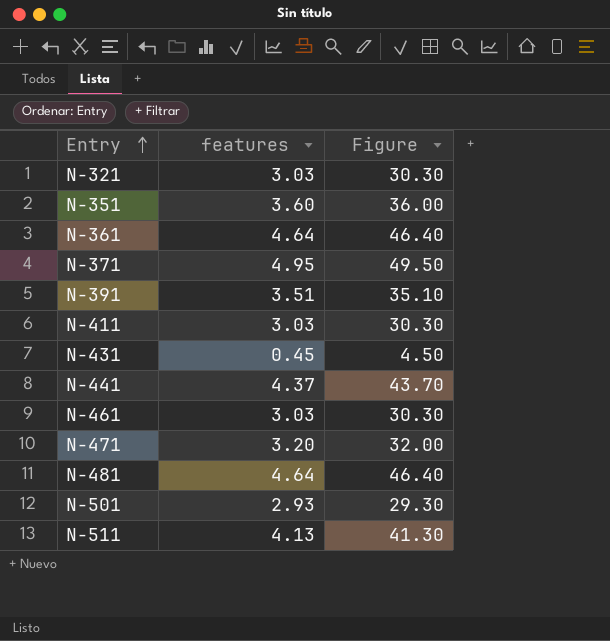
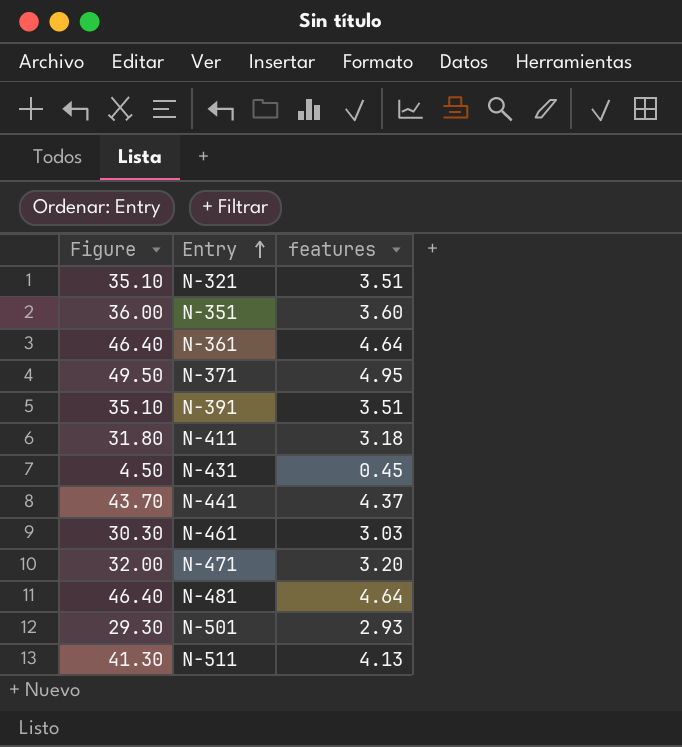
column Figure | position: 3 -> 1
N-321 | Figure: 30.30 -> 35.10
N-321 | features: 3.03 -> 3.51
N-411 | Figure: 30.30 -> 31.80
N-411 | features: 3.03 -> 3.18

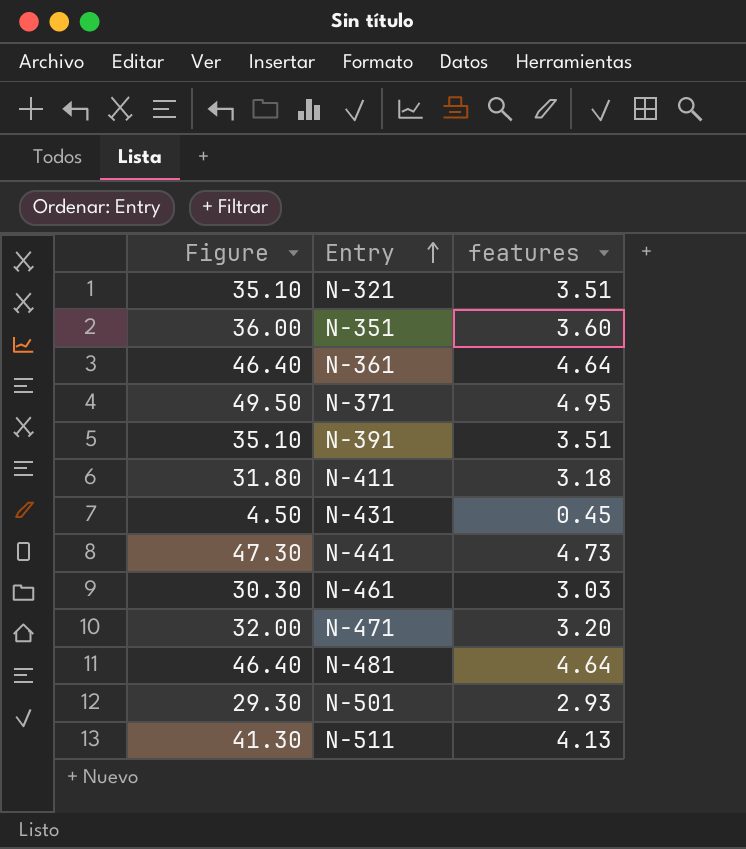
N-441 | Figure: 43.70 -> 47.30
N-441 | features: 4.37 -> 4.73

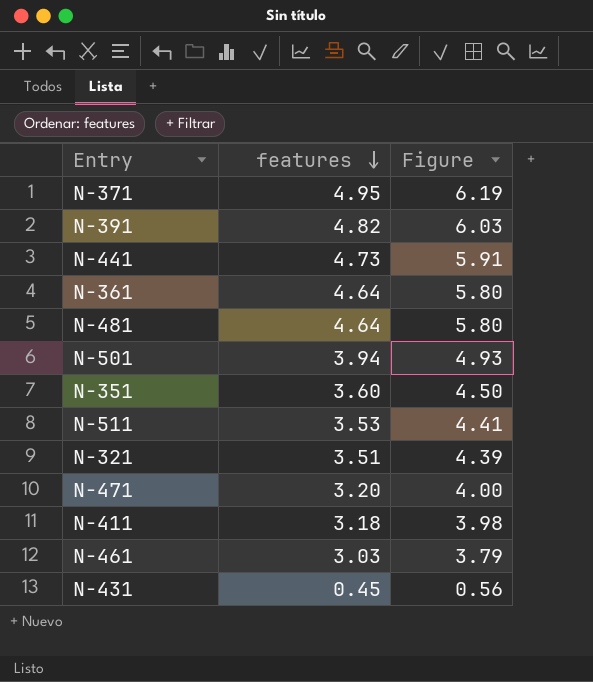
row order: Entry ascending -> features descending
column Figure | formula: [features] * 10 -> [features] * 1.25
column Figure | position: 1 -> 3
N-391 | features: 3.51 -> 4.82
N-501 | features: 2.93 -> 3.94
N-511 | features: 4.13 -> 3.53

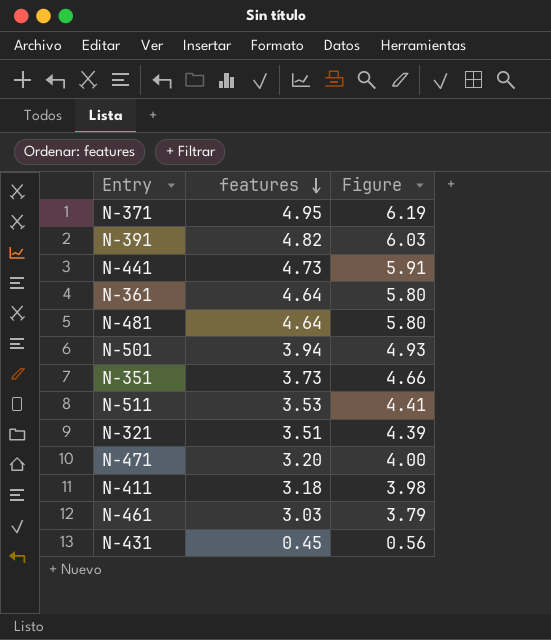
N-351 | features: 3.60 -> 3.73
N-351 | Figure: 4.50 -> 4.66

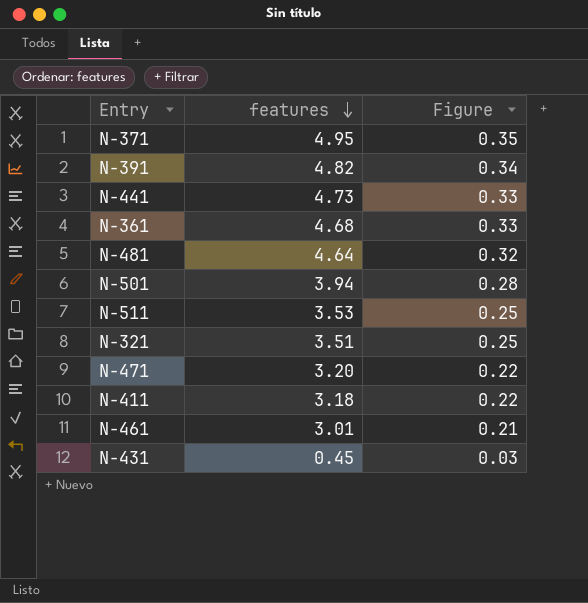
column Figure | formula: [features] * 1.25 -> [features] * 0.07
row N-351: 3.73 | 4.66 -> none
N-361 | features: 4.64 -> 4.68
N-461 | features: 3.03 -> 3.01

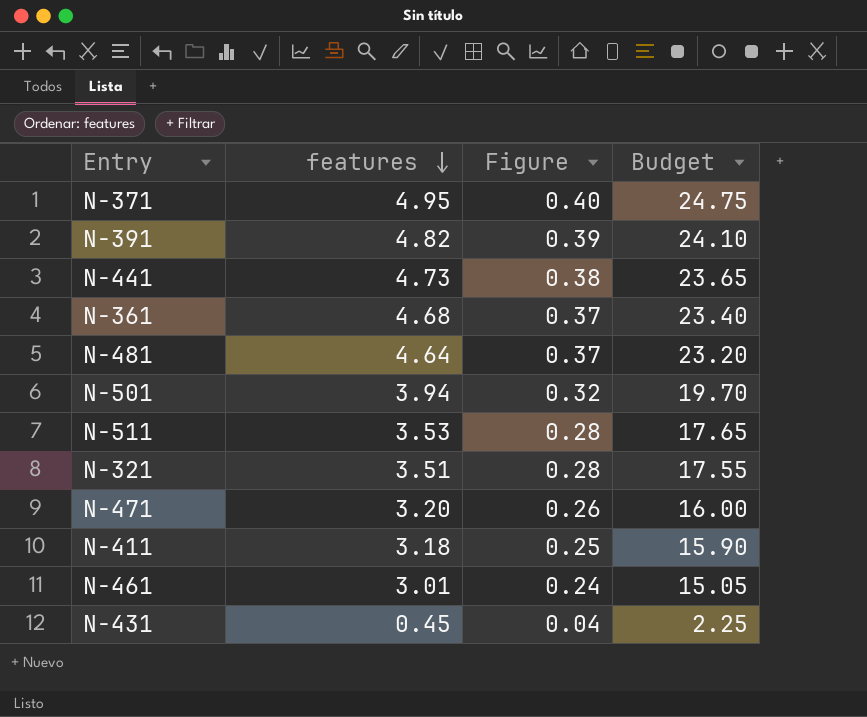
column Figure | formula: [features] * 0.07 -> [features] * 0.08
column Budget | formula: none -> [features] * 5

